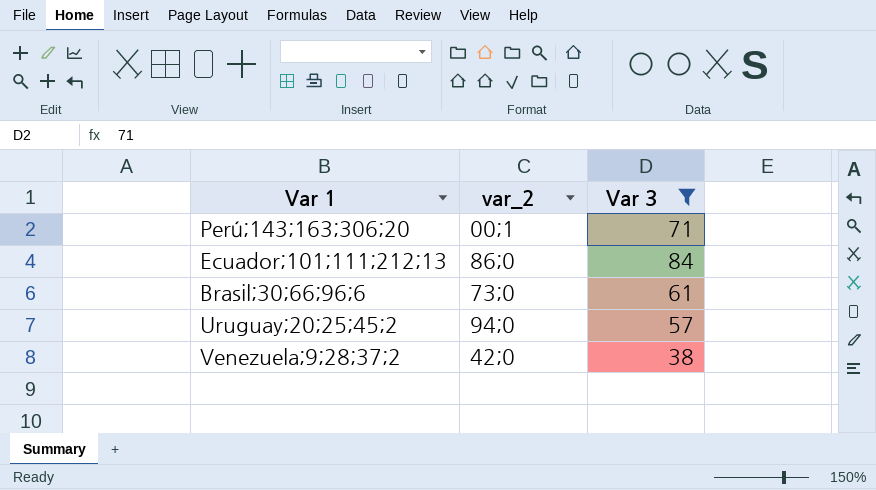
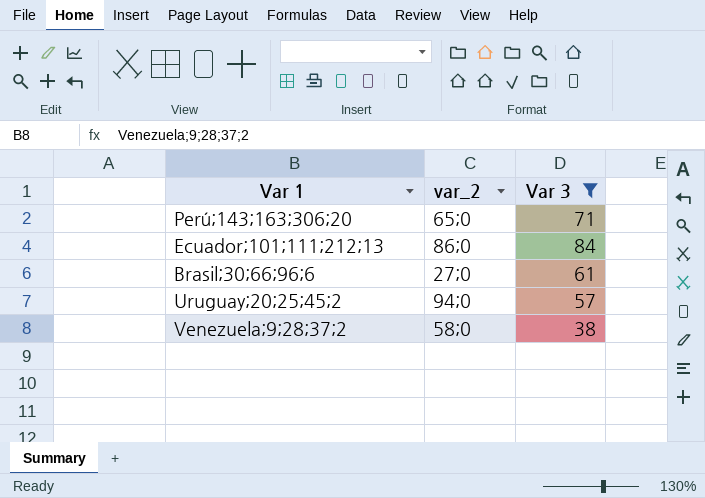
Perú;143;163;306;20 | var_2: 00;1 -> 65;0
Brasil;30;66;96;6 | var_2: 73;0 -> 27;0
Venezuela;9;28;37;2 | var_2: 42;0 -> 58;0

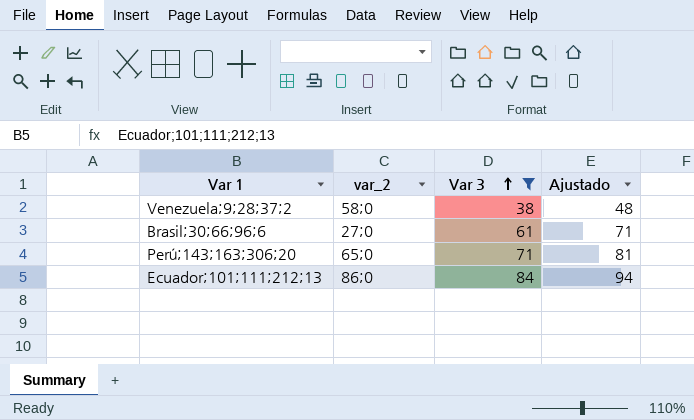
row order: none -> Var 3 ascending
column Ajustado | formula: none -> [Var 3] + 10
row Uruguay;20;25;45;2: 94;0 | 57 -> none

